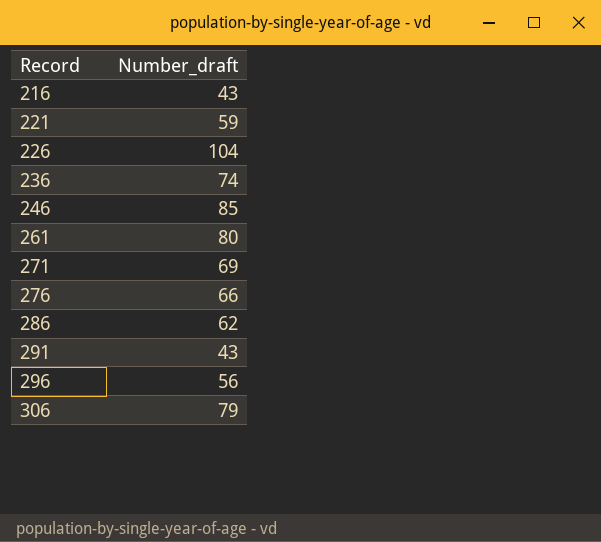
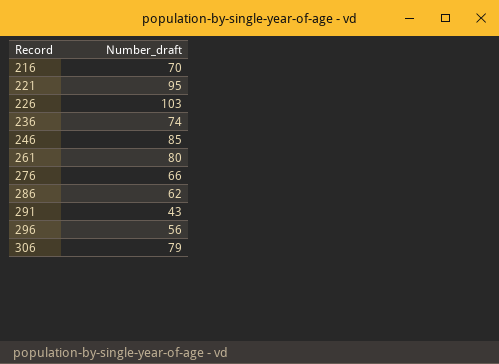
row 271: 69 -> none
216 | Number_draft: 43 -> 70
221 | Number_draft: 59 -> 95
226 | Number_draft: 104 -> 103

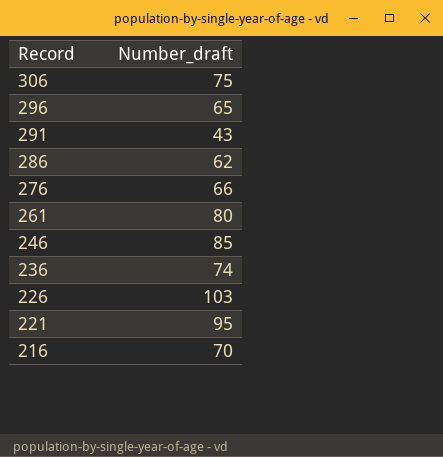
row order: Record ascending -> Record descending
306 | Number_draft: 79 -> 75
296 | Number_draft: 56 -> 65

